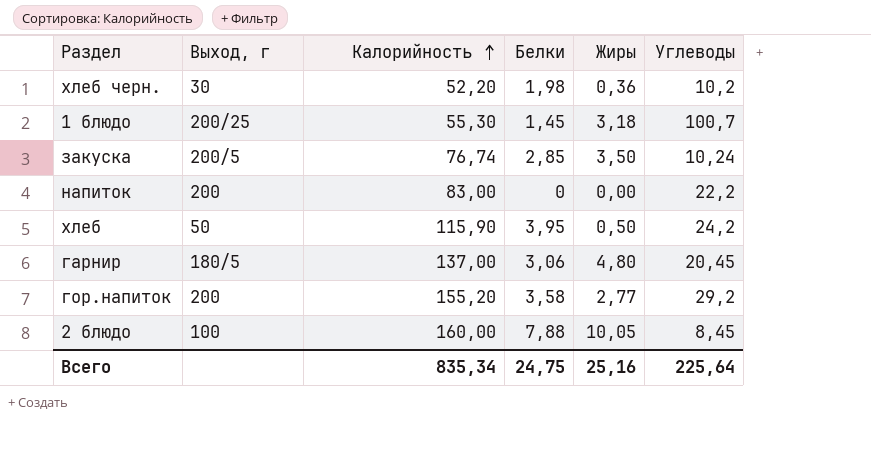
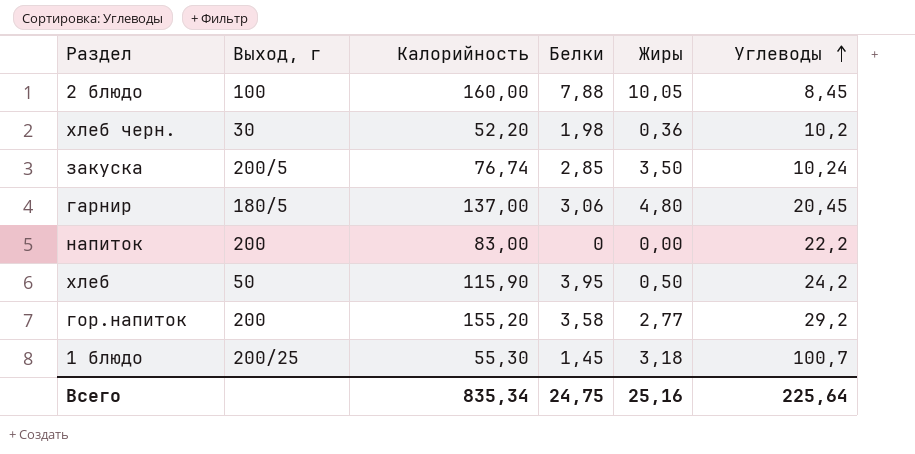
row order: Калорийность ascending -> Углеводы ascending

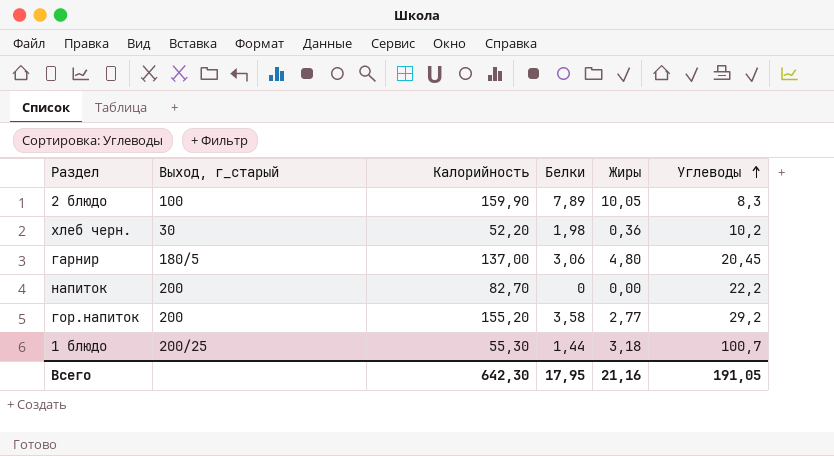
column name: Выход, г -> Выход, г_старый
row закуска: 200/5 | 76,74 | 2,85 | 3,50 | 10,24 -> none
row хлеб: 50 | 115,90 | 3,95 | 0,50 | 24,2 -> none
2 блюдо | Калорийность: 160,00 -> 159,90
2 блюдо | Белки: 7,88 -> 7,89
2 блюдо | Углеводы: 8,45 -> 8,3
напиток | Калорийность: 83,00 -> 82,70
1 блюдо | Белки: 1,45 -> 1,44
Всего | Калорийность: 835,34 -> 642,30
Всего | Белки: 24,75 -> 17,95
Всего | Жиры: 25,16 -> 21,16
Всего | Углеводы: 225,64 -> 191,05

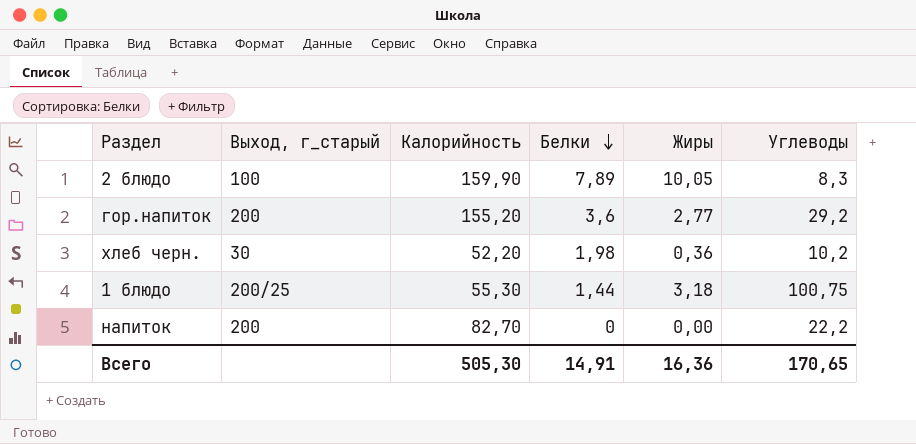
row order: Углеводы ascending -> Белки descending
row гарнир: 180/5 | 137,00 | 3,06 | 4,80 | 20,45 -> none
гор.напиток | Белки: 3,58 -> 3,6
1 блюдо | Углеводы: 100,7 -> 100,75
Всего | Калорийность: 642,30 -> 505,30
Всего | Белки: 17,95 -> 14,91
Всего | Жиры: 21,16 -> 16,36
Всего | Углеводы: 191,05 -> 170,65

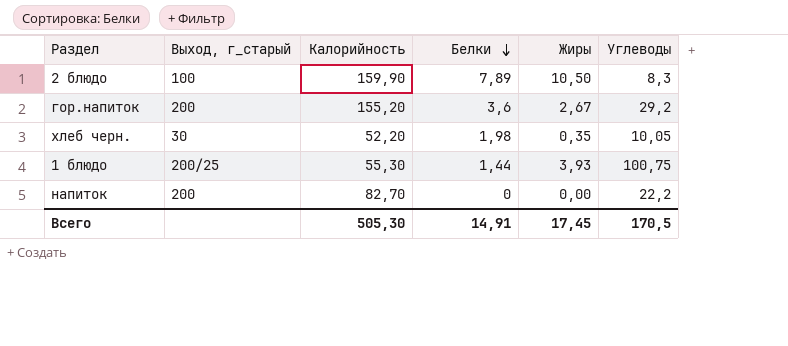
2 блюдо | Жиры: 10,05 -> 10,50
гор.напиток | Жиры: 2,77 -> 2,67
хлеб черн. | Жиры: 0,36 -> 0,35
хлеб черн. | Углеводы: 10,2 -> 10,05
1 блюдо | Жиры: 3,18 -> 3,93
Всего | Жиры: 16,36 -> 17,45
Всего | Углеводы: 170,65 -> 170,5

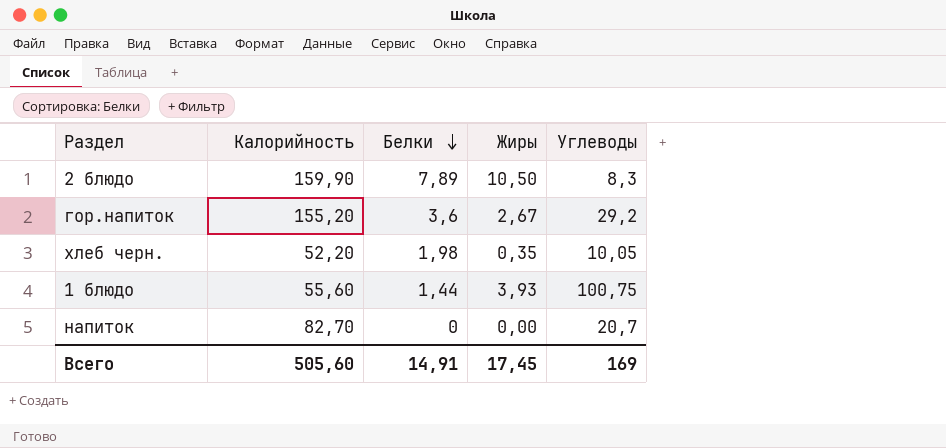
column Выход, г_старый | position: 2 -> none
1 блюдо | Калорийность: 55,30 -> 55,60
напиток | Углеводы: 22,2 -> 20,7
Всего | Калорийность: 505,30 -> 505,60
Всего | Углеводы: 170,5 -> 169

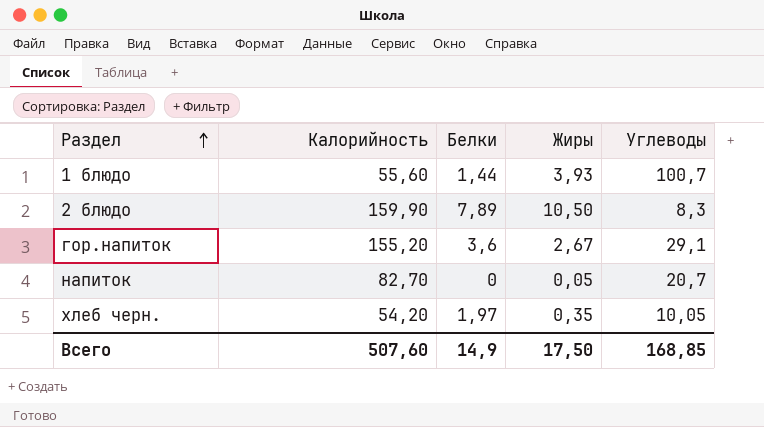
row order: Белки descending -> Раздел ascending
1 блюдо | Углеводы: 100,75 -> 100,7
гор.напиток | Углеводы: 29,2 -> 29,1
напиток | Жиры: 0,00 -> 0,05
хлеб черн. | Калорийность: 52,20 -> 54,20
хлеб черн. | Белки: 1,98 -> 1,97
Всего | Калорийность: 505,60 -> 507,60
Всего | Белки: 14,91 -> 14,9
Всего | Жиры: 17,45 -> 17,50
Всего | Углеводы: 169 -> 168,85

